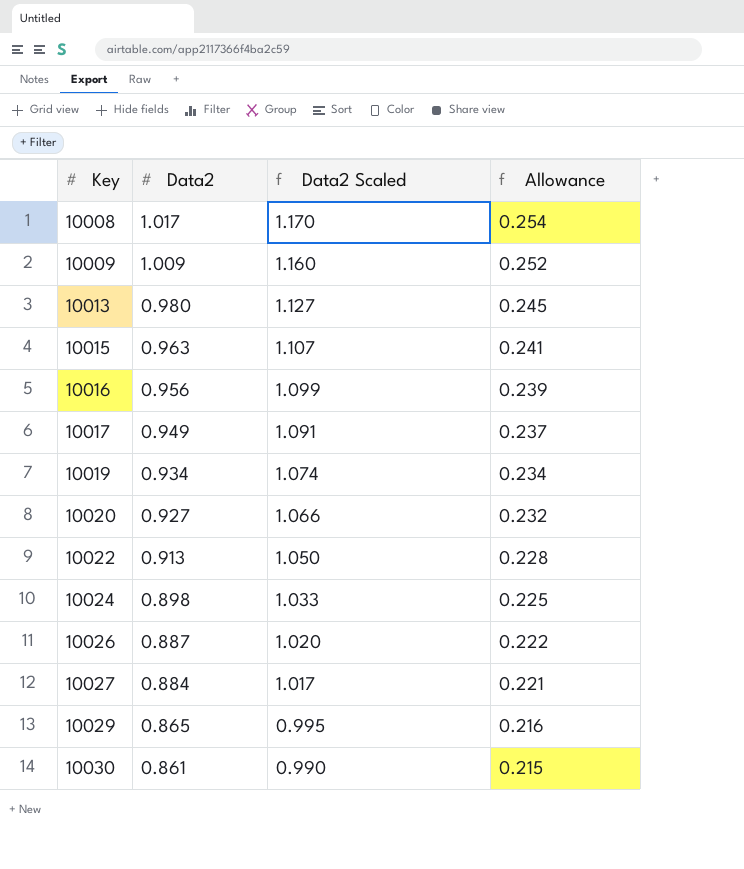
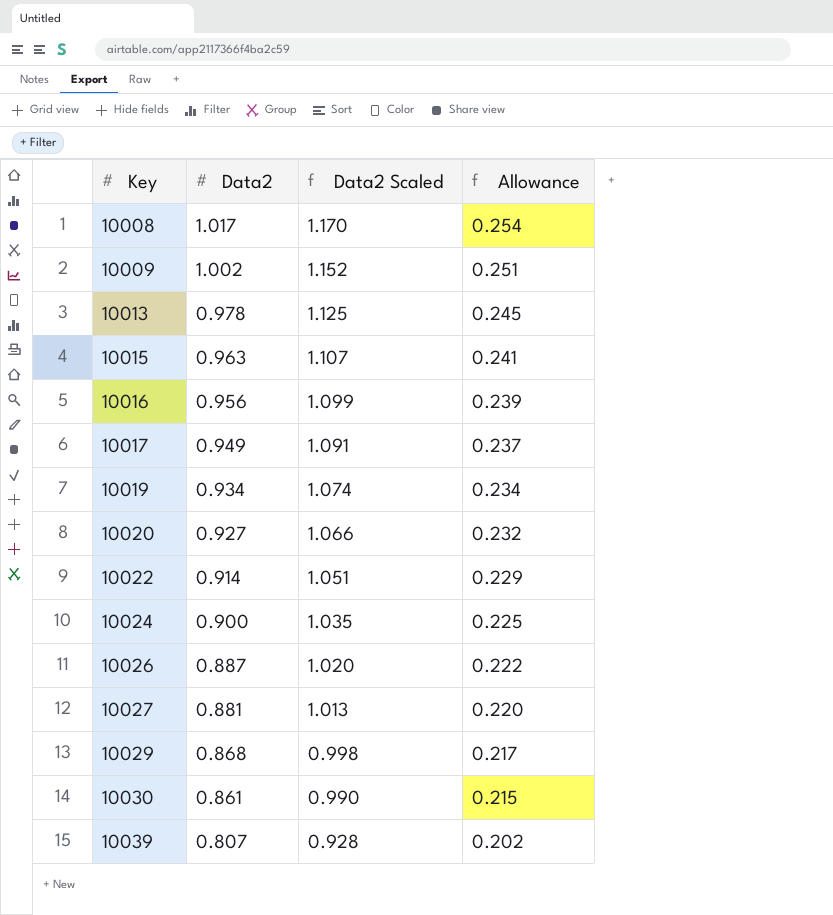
10009 | Data2: 1.009 -> 1.002
10009 | Data2 Scaled: 1.160 -> 1.152
10009 | Allowance: 0.252 -> 0.251
10013 | Data2: 0.980 -> 0.978
10013 | Data2 Scaled: 1.127 -> 1.125
10022 | Data2: 0.913 -> 0.914
10022 | Data2 Scaled: 1.050 -> 1.051
10022 | Allowance: 0.228 -> 0.229
10024 | Data2: 0.898 -> 0.900
10024 | Data2 Scaled: 1.033 -> 1.035
10027 | Data2: 0.884 -> 0.881
10027 | Data2 Scaled: 1.017 -> 1.013
10027 | Allowance: 0.221 -> 0.220
10029 | Data2: 0.865 -> 0.868
10029 | Data2 Scaled: 0.995 -> 0.998
10029 | Allowance: 0.216 -> 0.217
row 10039: none -> 0.807 | 0.928 | 0.202

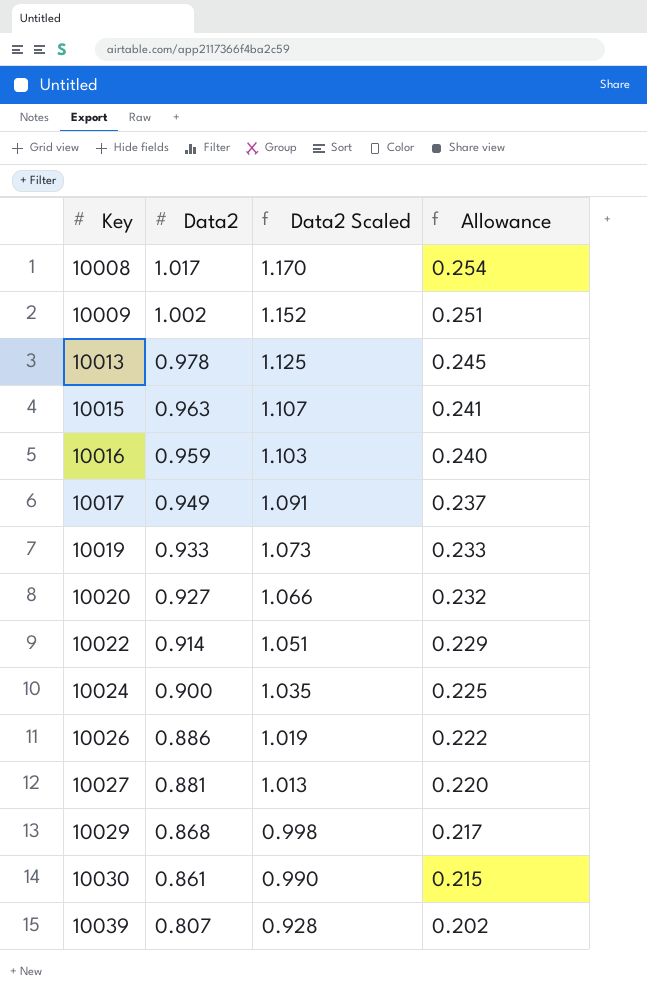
10016 | Data2: 0.956 -> 0.959
10016 | Data2 Scaled: 1.099 -> 1.103
10016 | Allowance: 0.239 -> 0.240
10019 | Data2: 0.934 -> 0.933
10019 | Data2 Scaled: 1.074 -> 1.073
10019 | Allowance: 0.234 -> 0.233
10026 | Data2: 0.887 -> 0.886
10026 | Data2 Scaled: 1.020 -> 1.019

